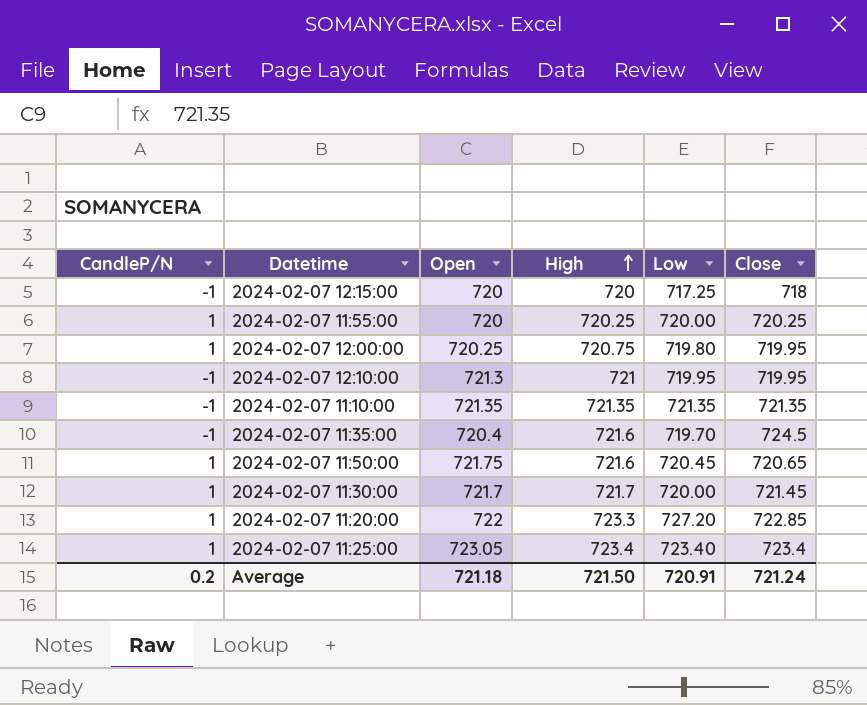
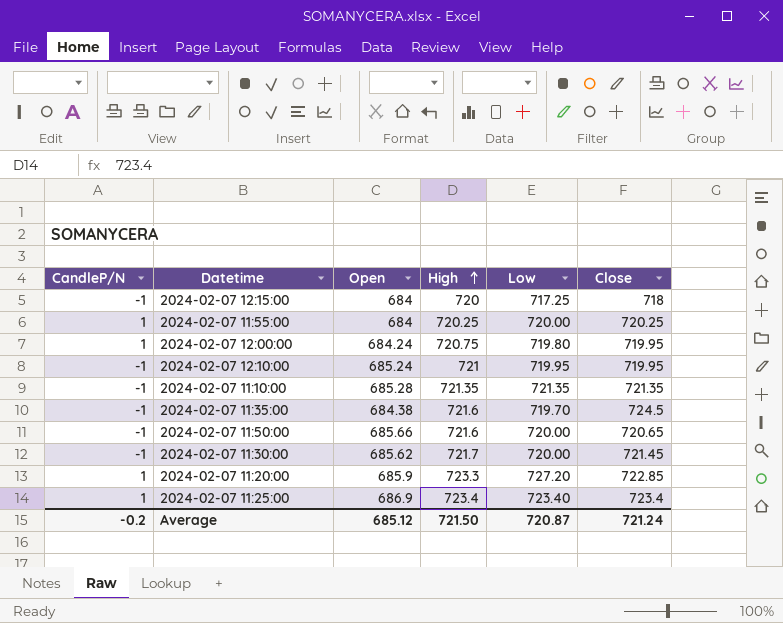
2024-02-07 12:15:00 | Open: 720 -> 684
2024-02-07 11:55:00 | Open: 720 -> 684
2024-02-07 12:00:00 | Open: 720.25 -> 684.24
2024-02-07 12:10:00 | Open: 721.3 -> 685.24
2024-02-07 11:10:00 | Open: 721.35 -> 685.28
2024-02-07 11:35:00 | Open: 720.4 -> 684.38
2024-02-07 11:50:00 | CandleP/N: 1 -> -1
2024-02-07 11:50:00 | Open: 721.75 -> 685.66
2024-02-07 11:50:00 | Low: 720.45 -> 720.00
2024-02-07 11:30:00 | CandleP/N: 1 -> -1
2024-02-07 11:30:00 | Open: 721.7 -> 685.62
2024-02-07 11:20:00 | Open: 722 -> 685.9
2024-02-07 11:25:00 | Open: 723.05 -> 686.9
Average | CandleP/N: 0.2 -> -0.2
Average | Open: 721.18 -> 685.12
Average | Low: 720.91 -> 720.87

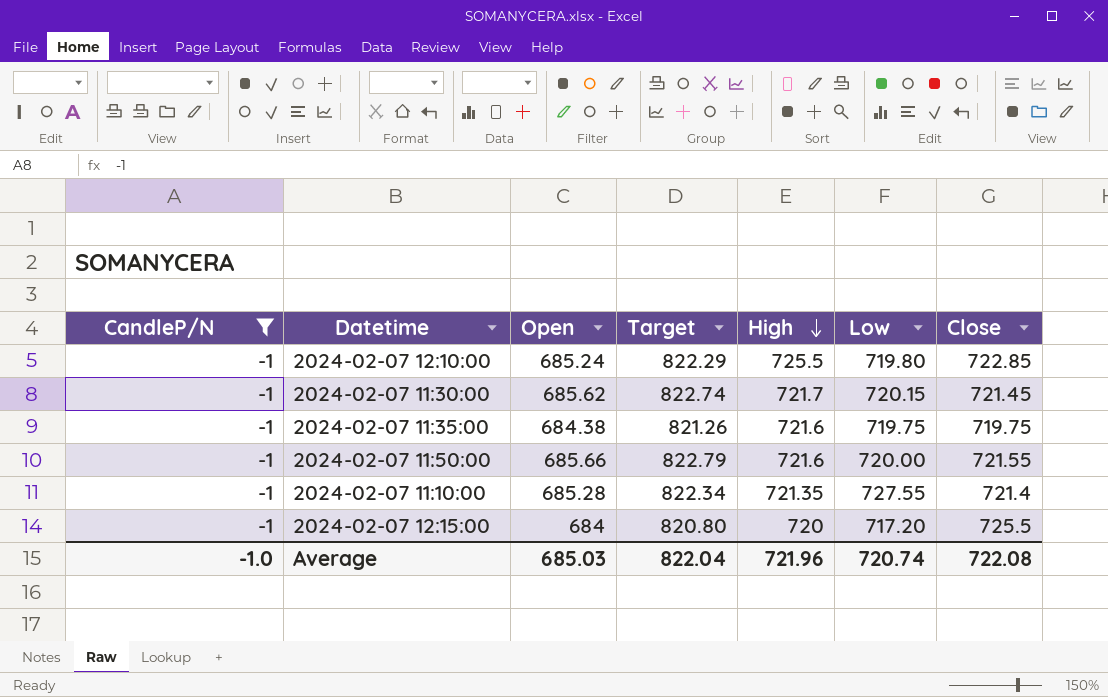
filter: none -> CandleP/N = -1
row order: High ascending -> High descending
column Target | formula: none -> [Open] * 1.2
2024-02-07 12:10:00 | High: 721 -> 725.5
2024-02-07 12:10:00 | Low: 719.95 -> 719.80
2024-02-07 12:10:00 | Close: 719.95 -> 722.85
2024-02-07 11:30:00 | Low: 720.00 -> 720.15
2024-02-07 11:35:00 | Low: 719.70 -> 719.75
2024-02-07 11:35:00 | Close: 724.5 -> 719.75
2024-02-07 11:50:00 | Close: 720.65 -> 721.55
2024-02-07 11:10:00 | Low: 721.35 -> 727.55
2024-02-07 11:10:00 | Close: 721.35 -> 721.4
2024-02-07 12:15:00 | Low: 717.25 -> 717.20
2024-02-07 12:15:00 | Close: 718 -> 725.5
Average | CandleP/N: -0.2 -> -1.0
Average | Open: 685.12 -> 685.03
Average | High: 721.50 -> 721.96
Average | Low: 720.87 -> 720.74
Average | Close: 721.24 -> 722.08

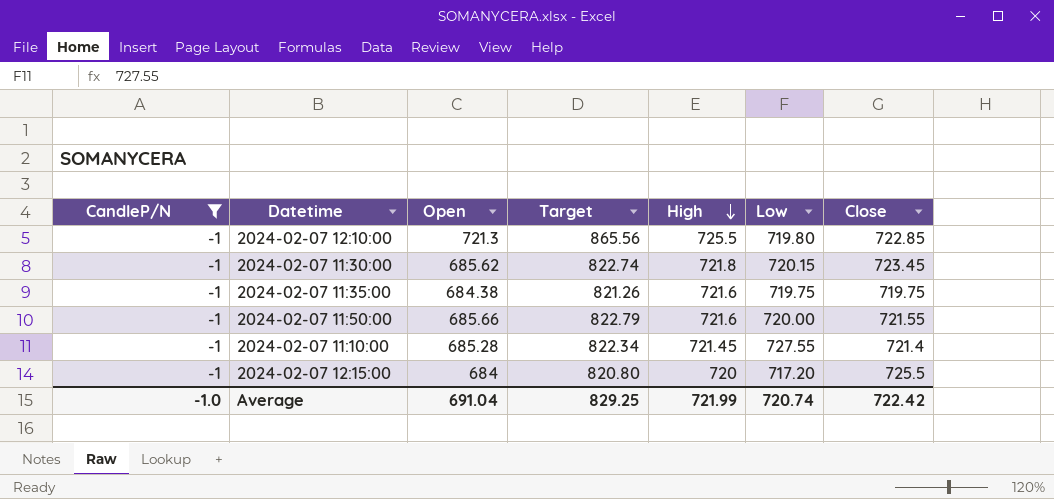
2024-02-07 12:10:00 | Open: 685.24 -> 721.3
2024-02-07 12:10:00 | Target: 822.29 -> 865.56
2024-02-07 11:30:00 | High: 721.7 -> 721.8
2024-02-07 11:30:00 | Close: 721.45 -> 723.45
2024-02-07 11:10:00 | High: 721.35 -> 721.45
Average | Open: 685.03 -> 691.04
Average | Target: 822.04 -> 829.25
Average | High: 721.96 -> 721.99
Average | Close: 722.08 -> 722.42

